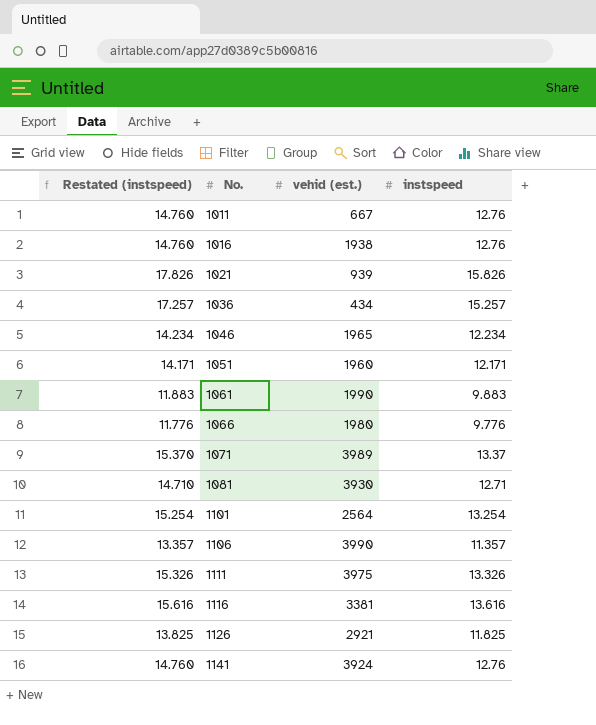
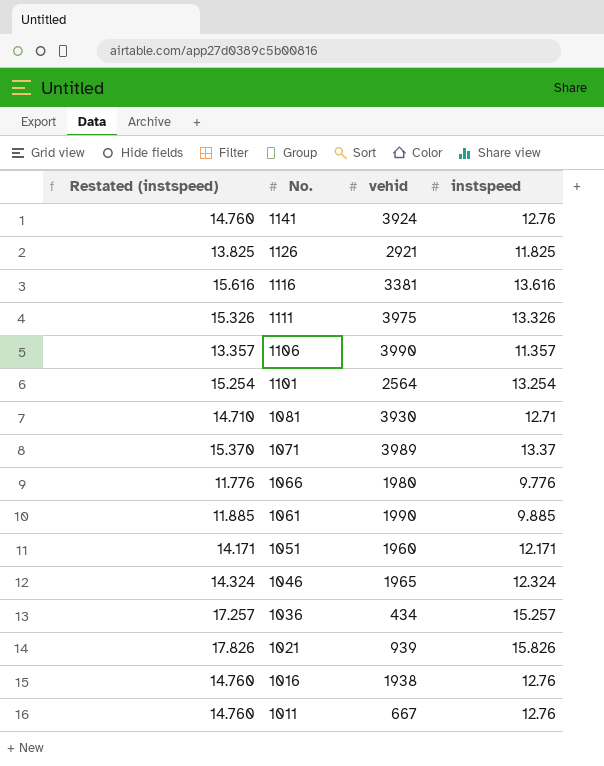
row order: No. ascending -> No. descending
column name: vehid (est.) -> vehid
1061 | Restated (instspeed): 11.883 -> 11.885
1061 | instspeed: 9.883 -> 9.885
1046 | Restated (instspeed): 14.234 -> 14.324
1046 | instspeed: 12.234 -> 12.324

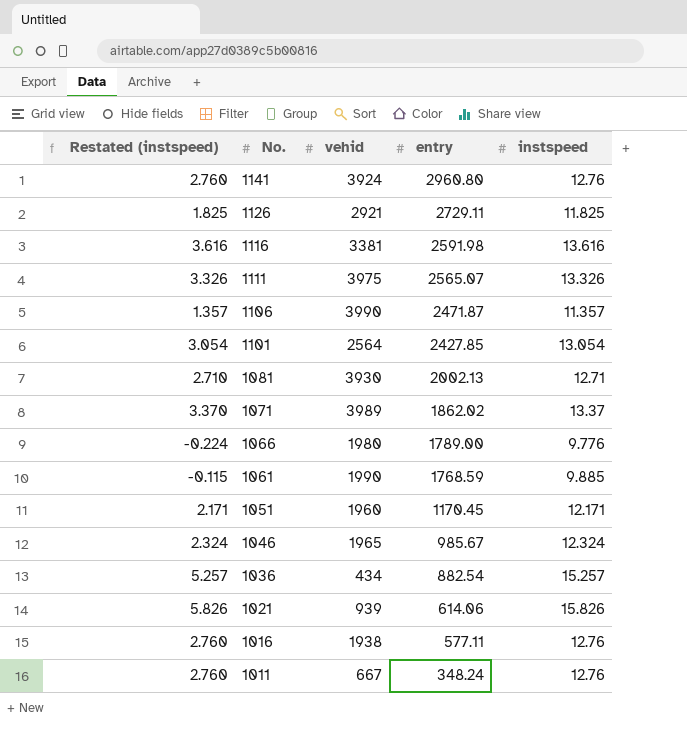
column Restated (instspeed) | formula: [instspeed] + 2 -> [instspeed] - 10
column entry | position: none -> 4
1101 | instspeed: 13.254 -> 13.054

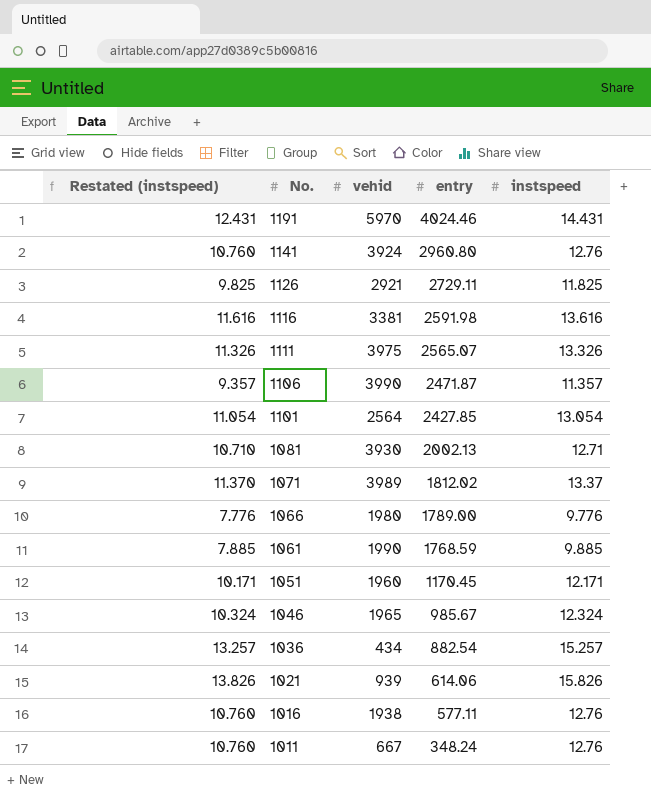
column Restated (instspeed) | formula: [instspeed] - 10 -> [instspeed] - 2
row 1191: none -> 12.431 | 5970 | 4024.46 | 14.431
1071 | entry: 1862.02 -> 1812.02

